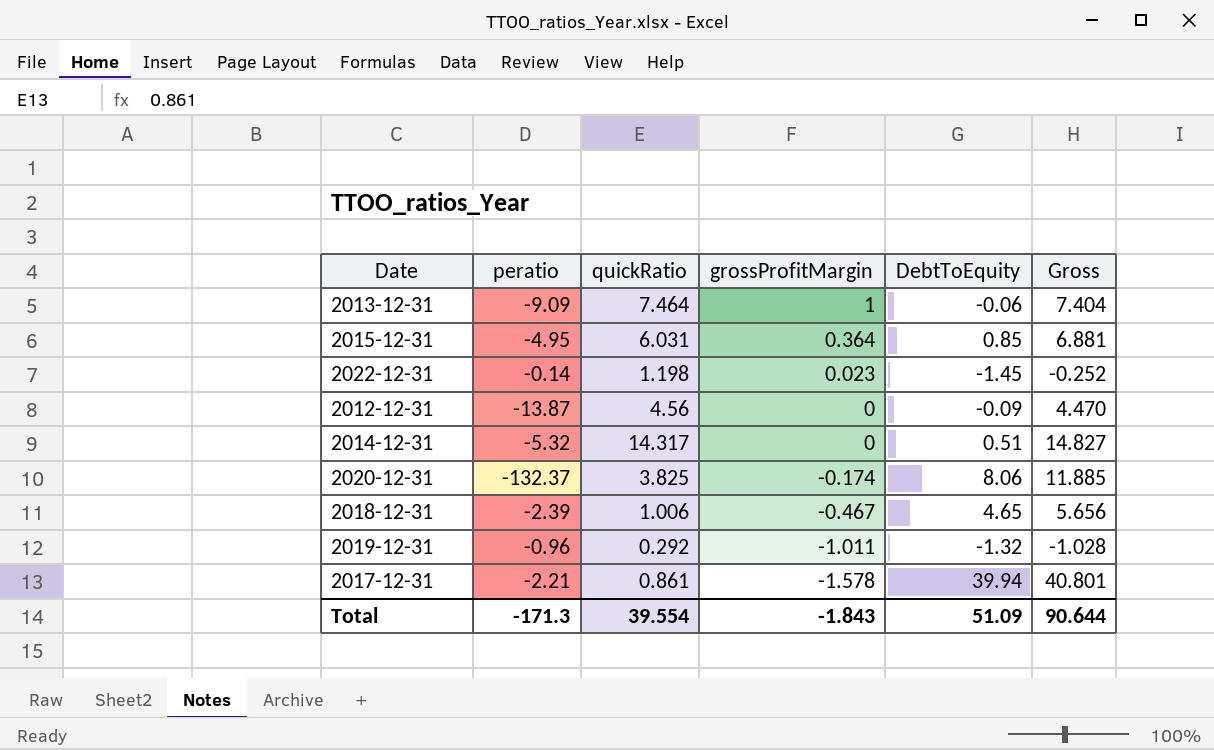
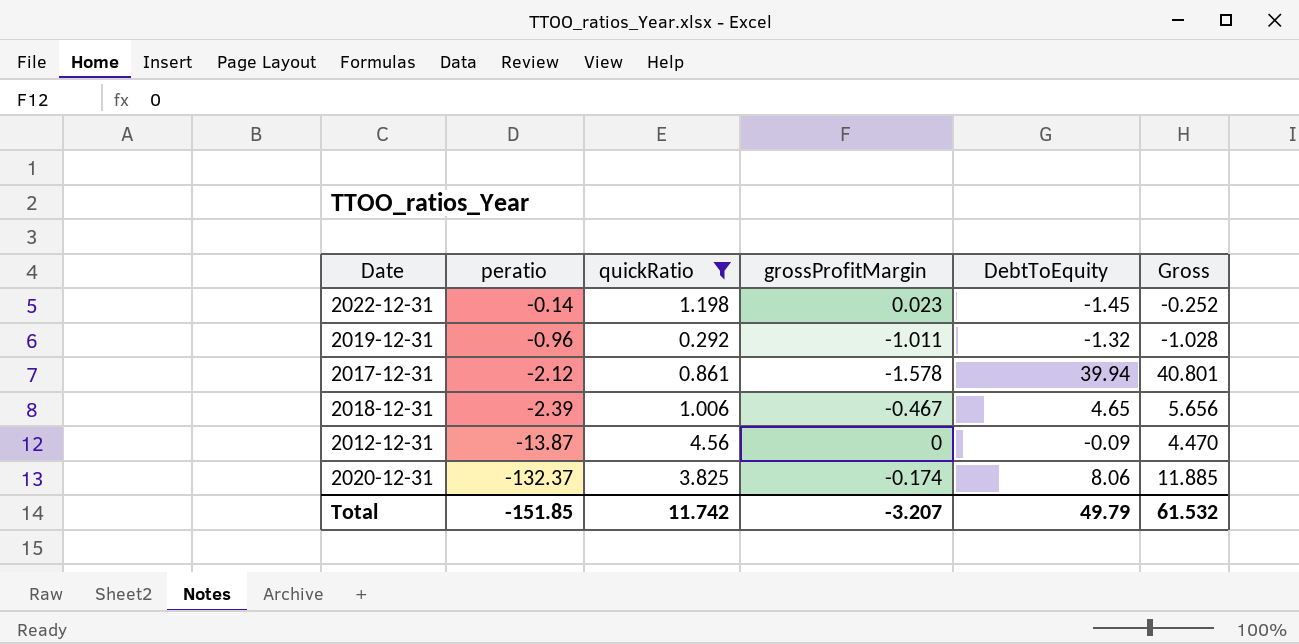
filter: none -> quickRatio <= 4.56
row order: grossProfitMargin descending -> peratio descending
2017-12-31 | peratio: -2.21 -> -2.12
Total | peratio: -171.3 -> -151.85
Total | quickRatio: 39.554 -> 11.742
Total | grossProfitMargin: -1.843 -> -3.207
Total | DebtToEquity: 51.09 -> 49.79
Total | Gross: 90.644 -> 61.532

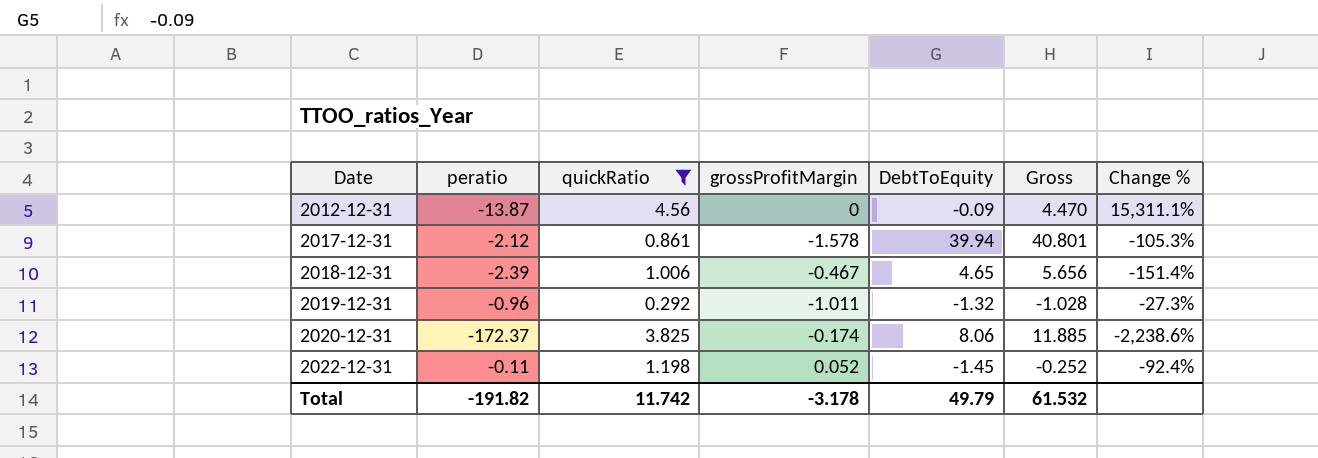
row order: peratio descending -> Date ascending
column Change % | formula: none -> ([peratio] - [DebtToEquity]) / [DebtToEquity]
2020-12-31 | peratio: -132.37 -> -172.37
2022-12-31 | peratio: -0.14 -> -0.11
2022-12-31 | grossProfitMargin: 0.023 -> 0.052
Total | peratio: -151.85 -> -191.82
Total | grossProfitMargin: -3.207 -> -3.178

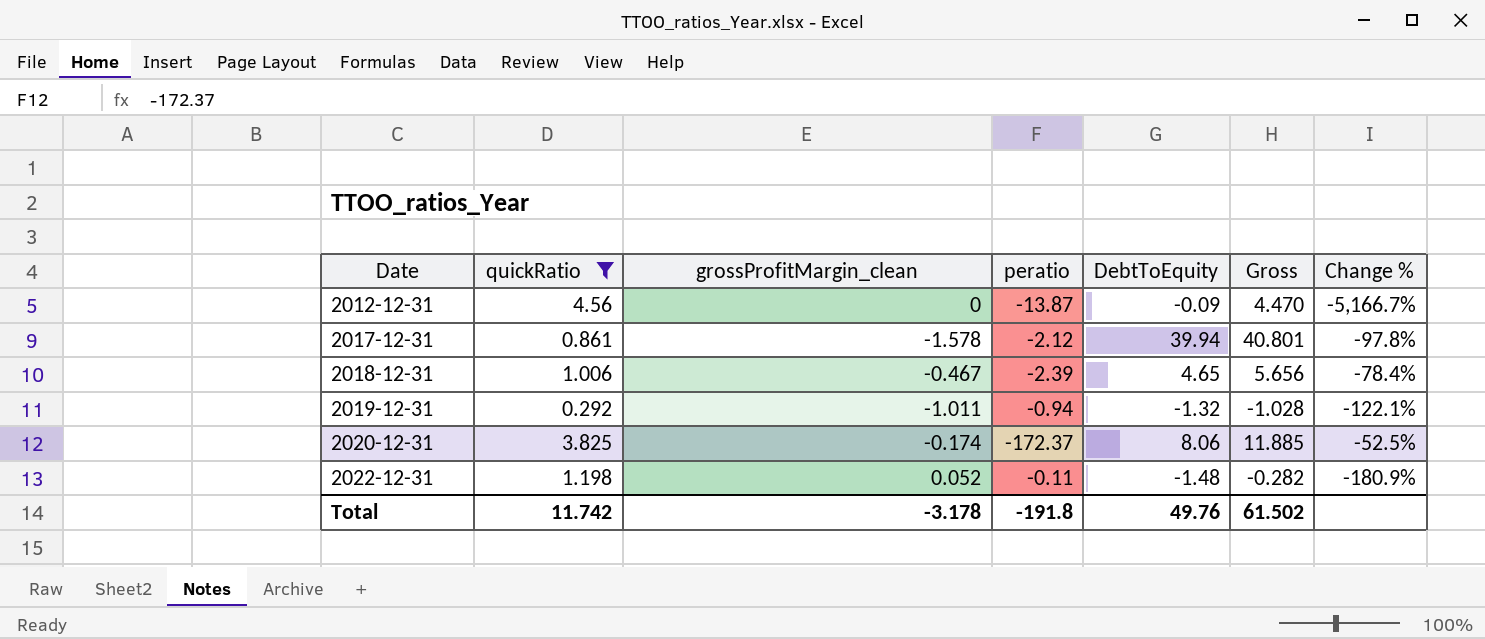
column name: grossProfitMargin -> grossProfitMargin_clean
column peratio | position: 2 -> 4
column Change % | formula: ([peratio] - [DebtToEquity]) / [DebtToEquity] -> ([quickRatio] - [DebtToEquity]) / [DebtToEquity]
2019-12-31 | peratio: -0.96 -> -0.94
2022-12-31 | DebtToEquity: -1.45 -> -1.48
2022-12-31 | Gross: -0.252 -> -0.282
Total | peratio: -191.82 -> -191.8
Total | DebtToEquity: 49.79 -> 49.76
Total | Gross: 61.532 -> 61.502

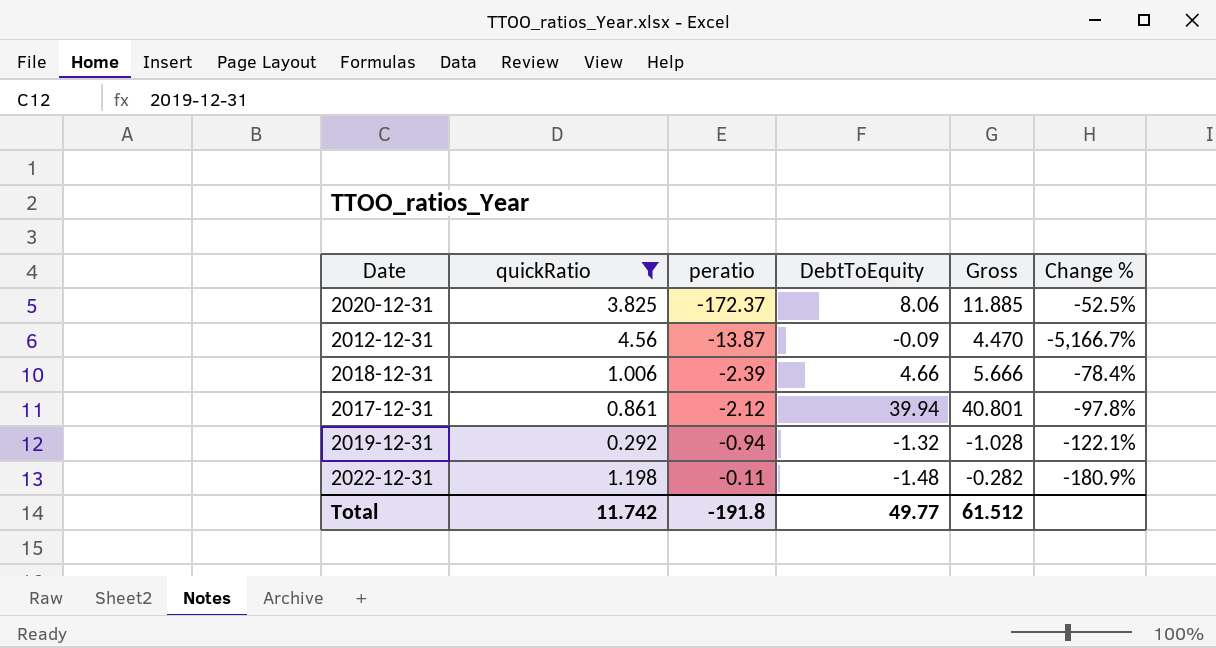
row order: Date ascending -> peratio ascending
column grossProfitMargin_clean | position: 3 -> none
2018-12-31 | DebtToEquity: 4.65 -> 4.66
2018-12-31 | Gross: 5.656 -> 5.666
Total | DebtToEquity: 49.76 -> 49.77
Total | Gross: 61.502 -> 61.512

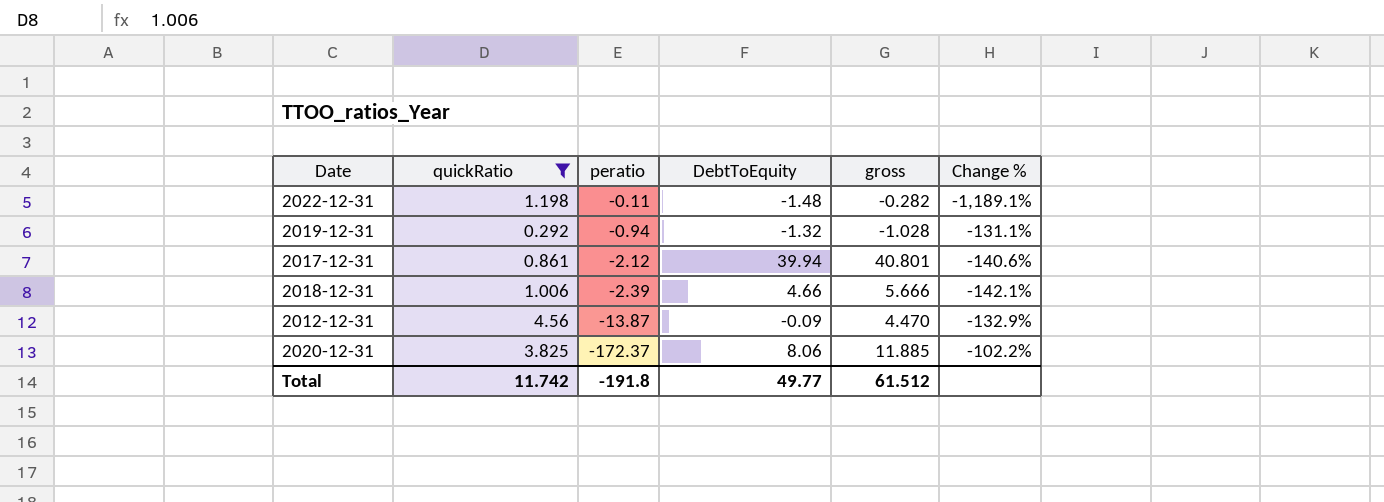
row order: peratio ascending -> peratio descending
column name: Gross -> gross
column Change % | formula: ([quickRatio] - [DebtToEquity]) / [DebtToEquity] -> ([quickRatio] - [peratio]) / [peratio]

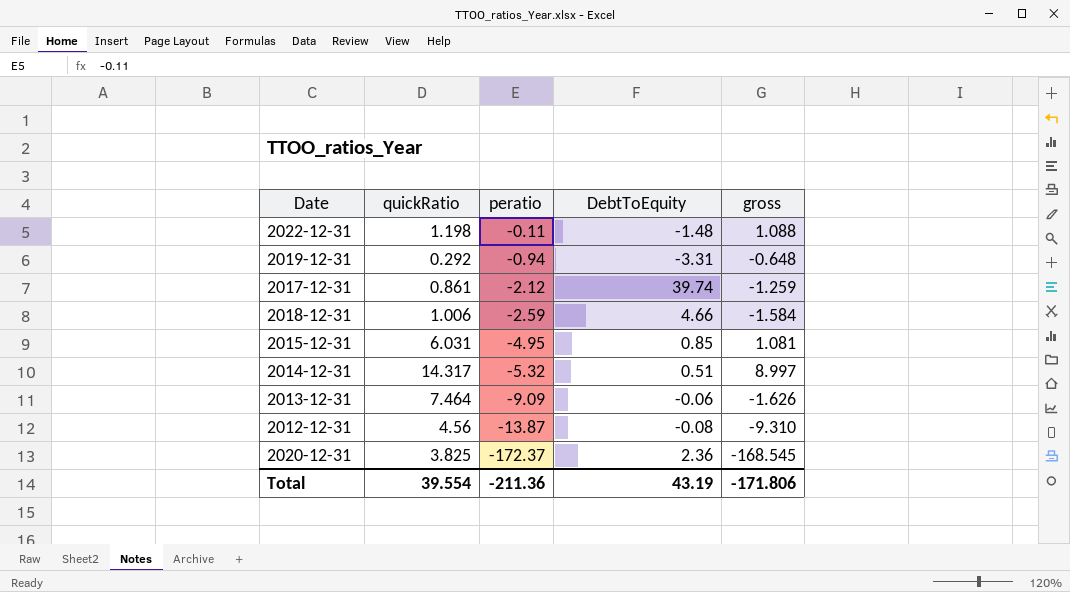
filter: quickRatio <= 4.56 -> none
column Change % | formula: ([quickRatio] - [peratio]) / [peratio] -> none
column gross | formula: [quickRatio] + [DebtToEquity] -> [quickRatio] + [peratio]
2019-12-31 | DebtToEquity: -1.32 -> -3.31
2017-12-31 | DebtToEquity: 39.94 -> 39.74
2018-12-31 | peratio: -2.39 -> -2.59
2012-12-31 | DebtToEquity: -0.09 -> -0.08
2020-12-31 | DebtToEquity: 8.06 -> 2.36
Total | quickRatio: 11.742 -> 39.554
Total | peratio: -191.8 -> -211.36
Total | DebtToEquity: 49.77 -> 43.19
Total | gross: 61.512 -> -171.806

